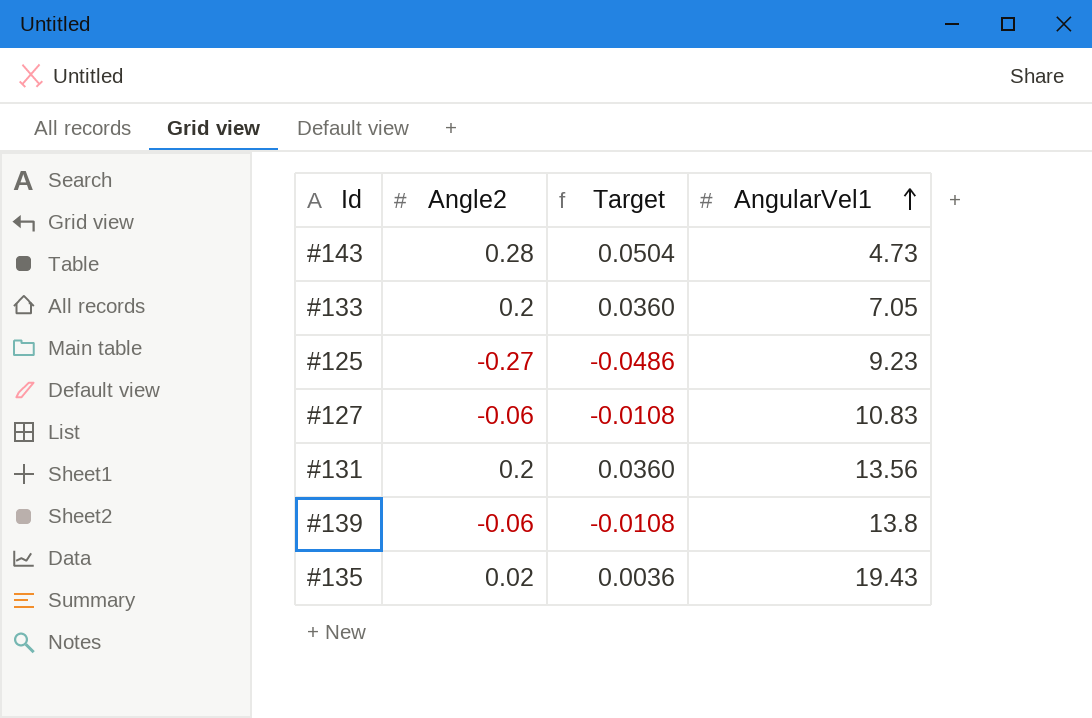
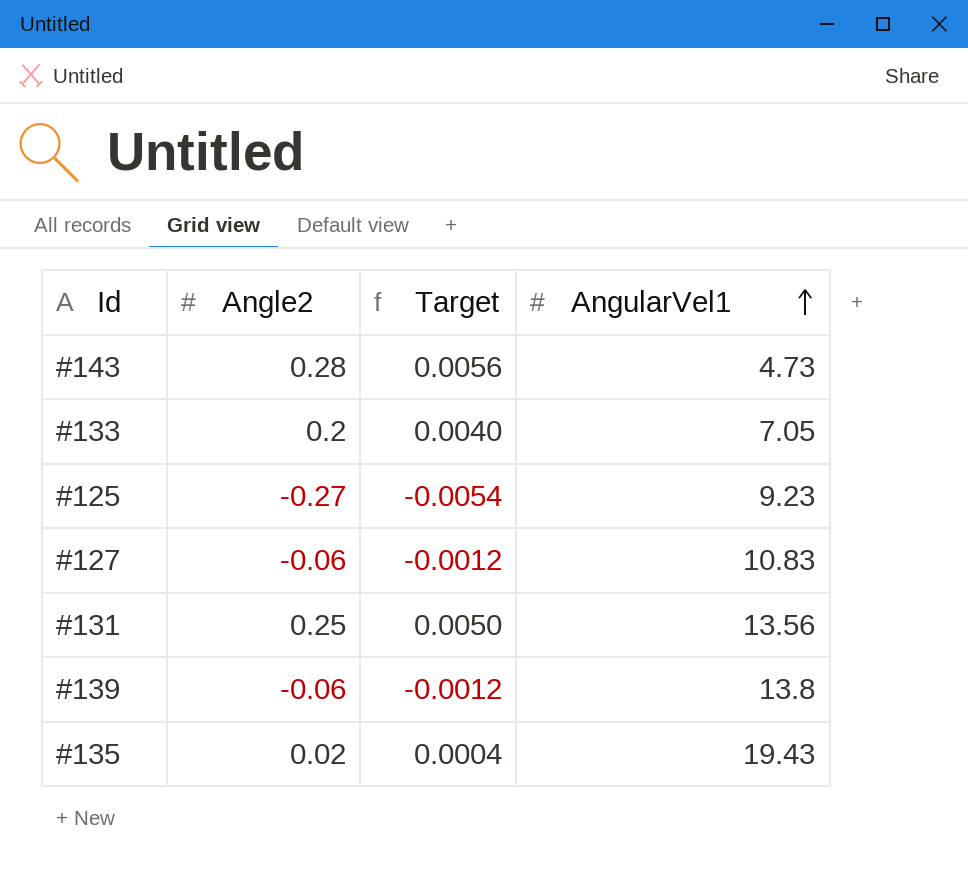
column Target | formula: [Angle2] * 0.18 -> [Angle2] * 0.02
#131 | Angle2: 0.2 -> 0.25

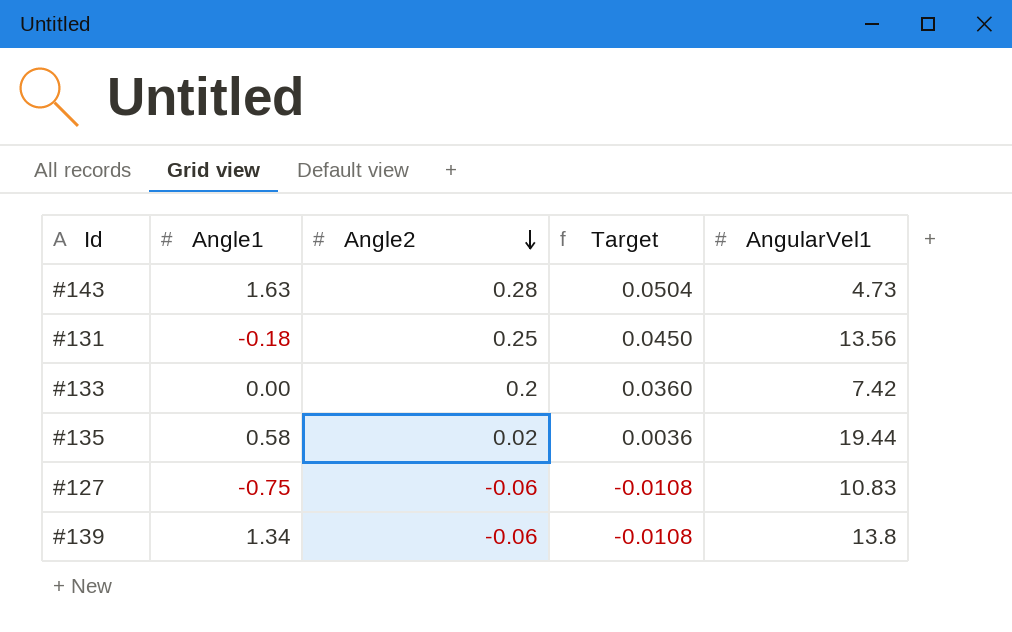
row order: AngularVel1 ascending -> Angle2 descending
column Angle1 | position: none -> 2
column Target | formula: [Angle2] * 0.02 -> [Angle2] * 0.18
row #125: -0.27 | -0.0054 | 9.23 -> none
#133 | AngularVel1: 7.05 -> 7.42
#135 | AngularVel1: 19.43 -> 19.44

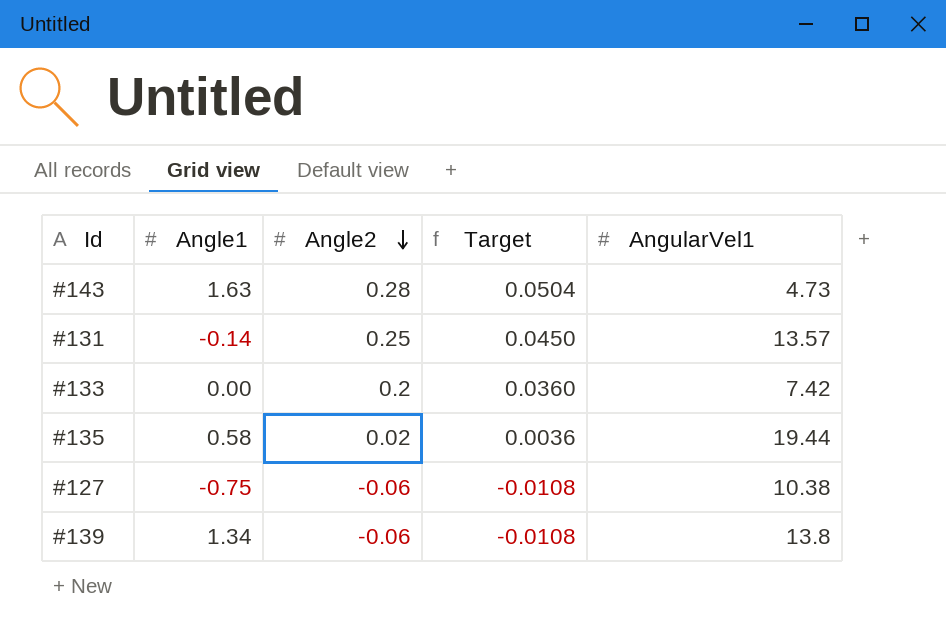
#131 | Angle1: -0.18 -> -0.14
#131 | AngularVel1: 13.56 -> 13.57
#127 | AngularVel1: 10.83 -> 10.38

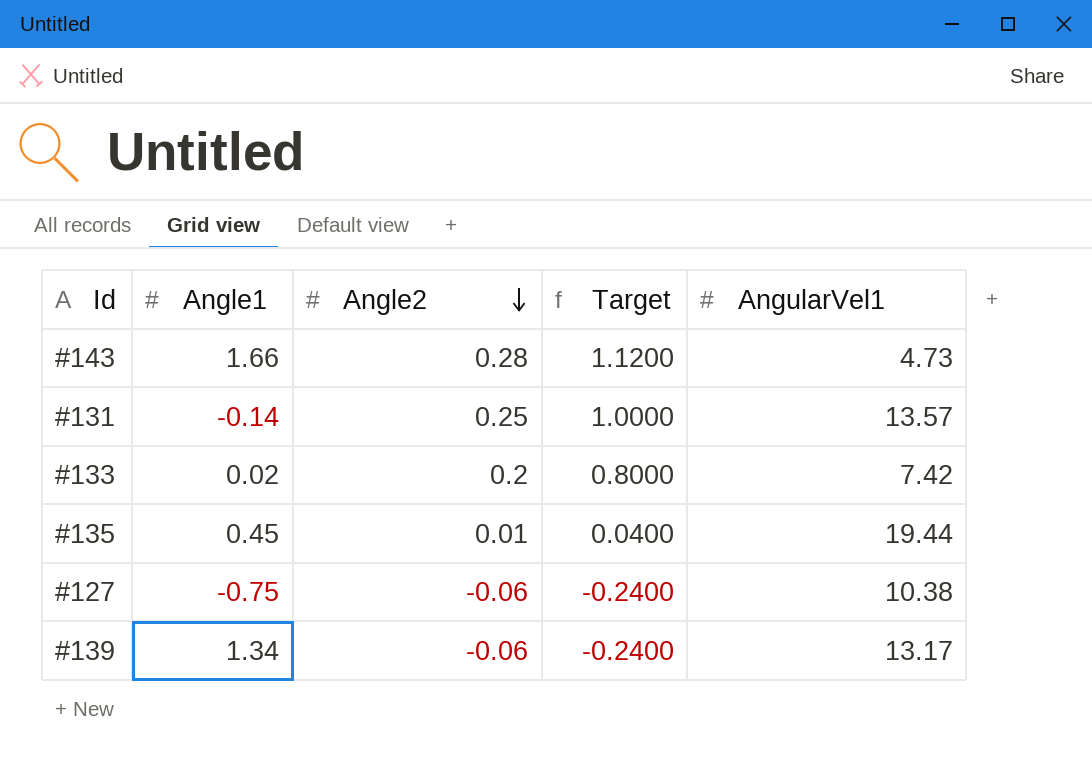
column Target | formula: [Angle2] * 0.18 -> [Angle2] * 4
#143 | Angle1: 1.63 -> 1.66
#133 | Angle1: 0.00 -> 0.02
#135 | Angle1: 0.58 -> 0.45
#135 | Angle2: 0.02 -> 0.01
#139 | AngularVel1: 13.8 -> 13.17

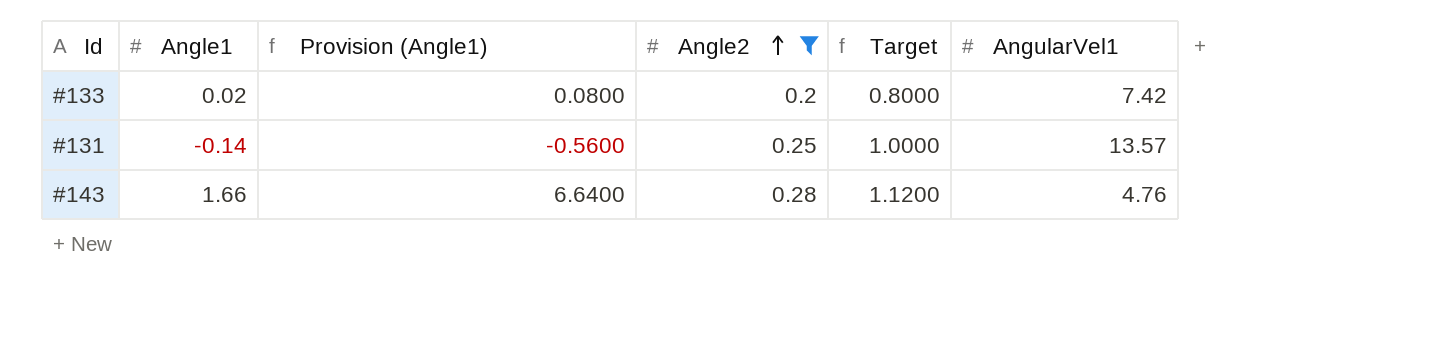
filter: none -> Angle2 >= 0.2
row order: Angle2 descending -> Angle2 ascending
column Provision (Angle1) | formula: none -> [Angle1] * 4
#143 | AngularVel1: 4.73 -> 4.76

